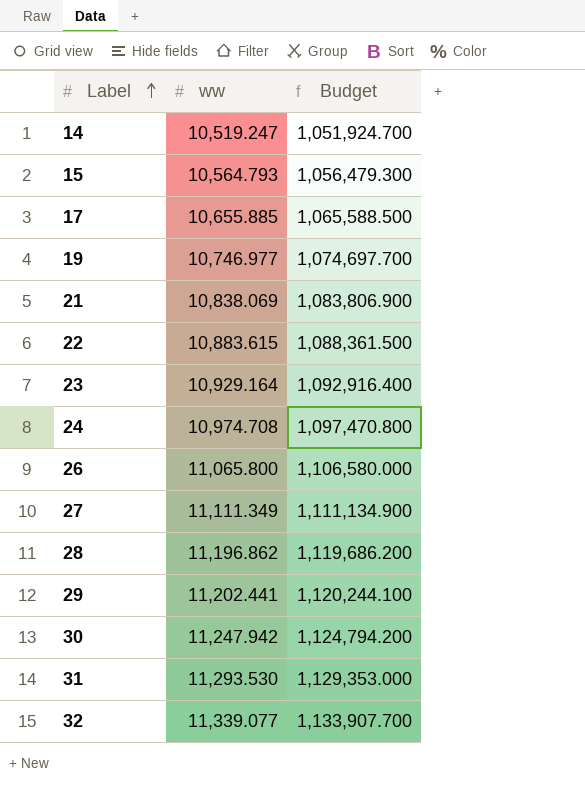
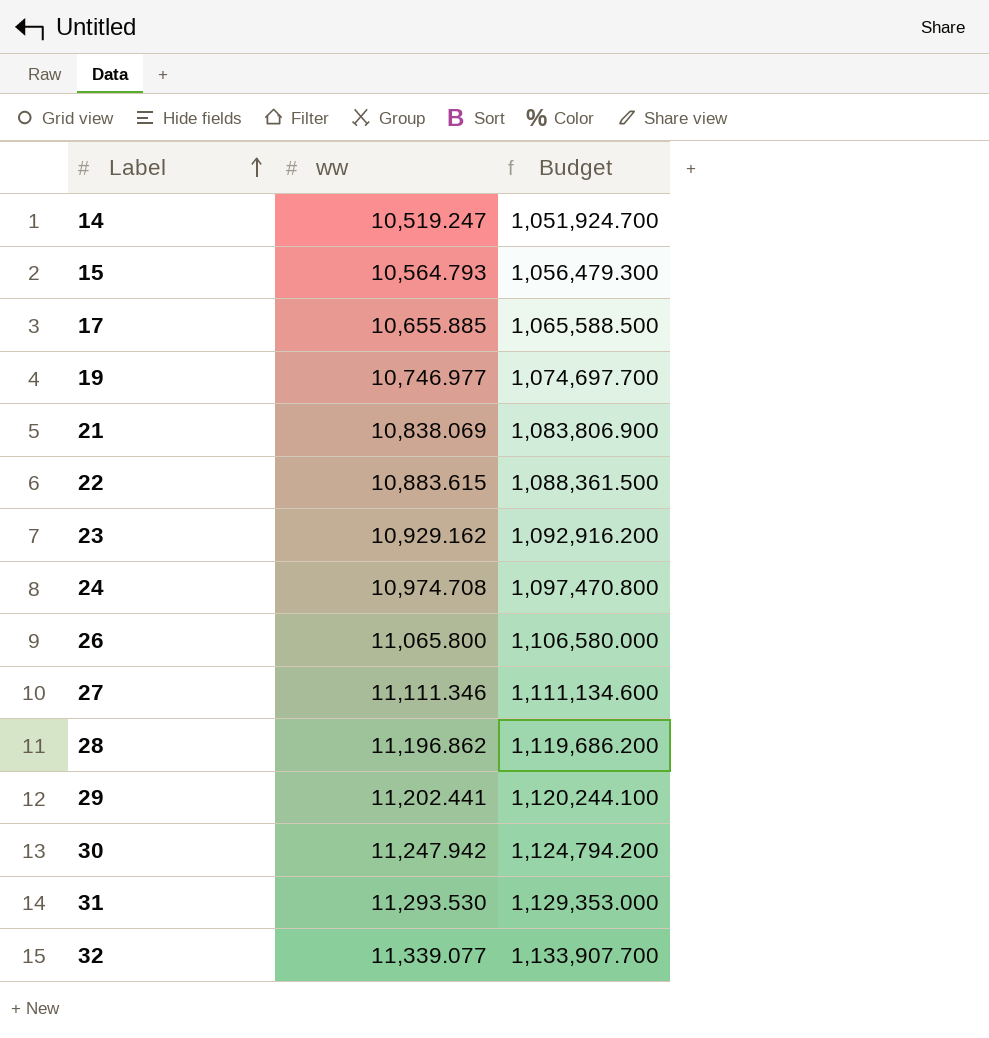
23 | ww: 10,929.164 -> 10,929.162
23 | Budget: 1,092,916.400 -> 1,092,916.200
27 | ww: 11,111.349 -> 11,111.346
27 | Budget: 1,111,134.900 -> 1,111,134.600

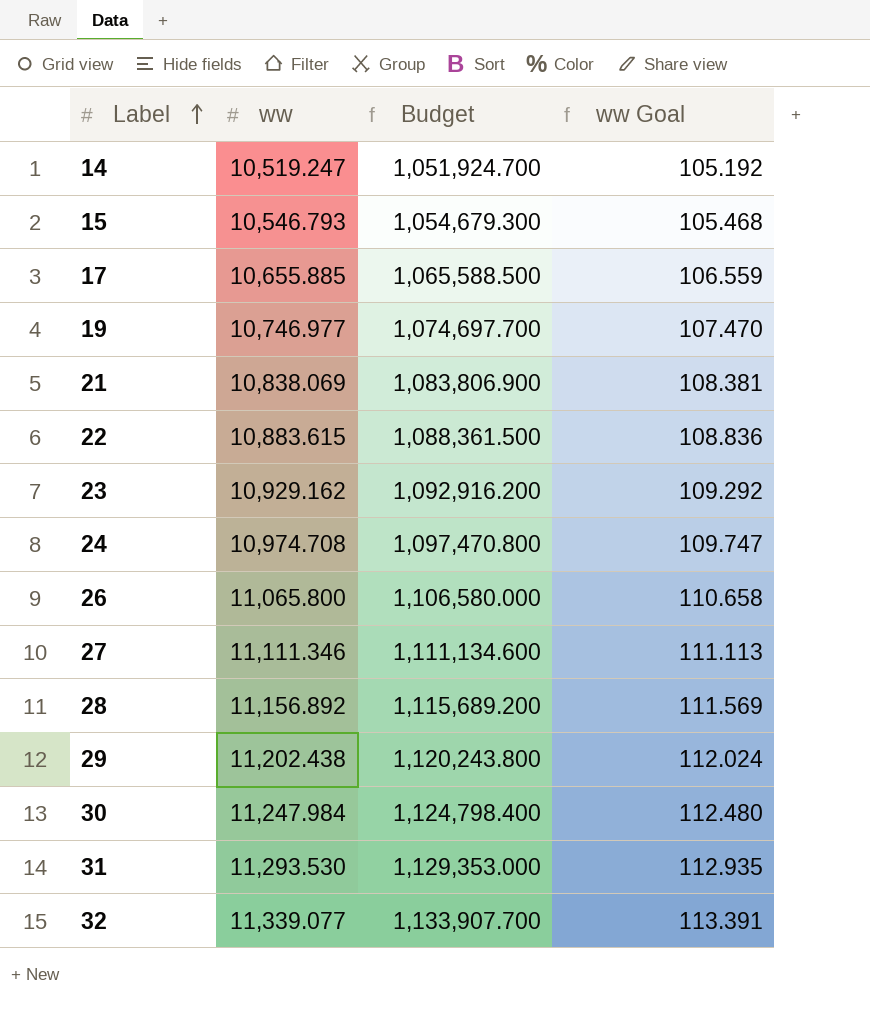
column ww Goal | formula: none -> [ww] * 0.01
15 | ww: 10,564.793 -> 10,546.793
15 | Budget: 1,056,479.300 -> 1,054,679.300
28 | ww: 11,196.862 -> 11,156.892
28 | Budget: 1,119,686.200 -> 1,115,689.200
29 | ww: 11,202.441 -> 11,202.438
29 | Budget: 1,120,244.100 -> 1,120,243.800
30 | ww: 11,247.942 -> 11,247.984
30 | Budget: 1,124,794.200 -> 1,124,798.400

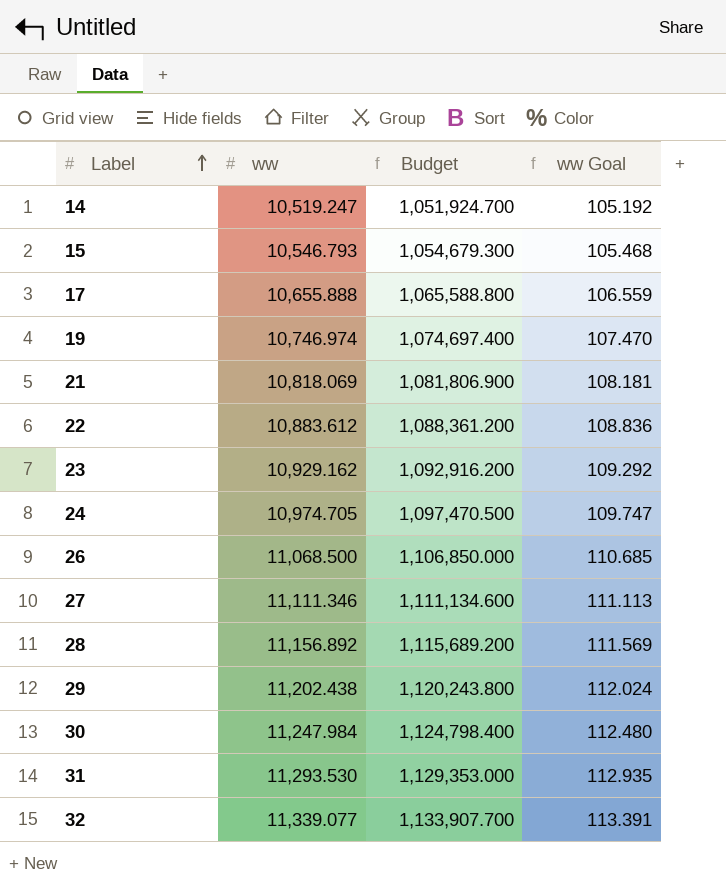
17 | ww: 10,655.885 -> 10,655.888
17 | Budget: 1,065,588.500 -> 1,065,588.800
19 | ww: 10,746.977 -> 10,746.974
19 | Budget: 1,074,697.700 -> 1,074,697.400
21 | ww: 10,838.069 -> 10,818.069
21 | Budget: 1,083,806.900 -> 1,081,806.900
21 | ww Goal: 108.381 -> 108.181
22 | ww: 10,883.615 -> 10,883.612
22 | Budget: 1,088,361.500 -> 1,088,361.200
24 | ww: 10,974.708 -> 10,974.705
24 | Budget: 1,097,470.800 -> 1,097,470.500
26 | ww: 11,065.800 -> 11,068.500
26 | Budget: 1,106,580.000 -> 1,106,850.000
26 | ww Goal: 110.658 -> 110.685

